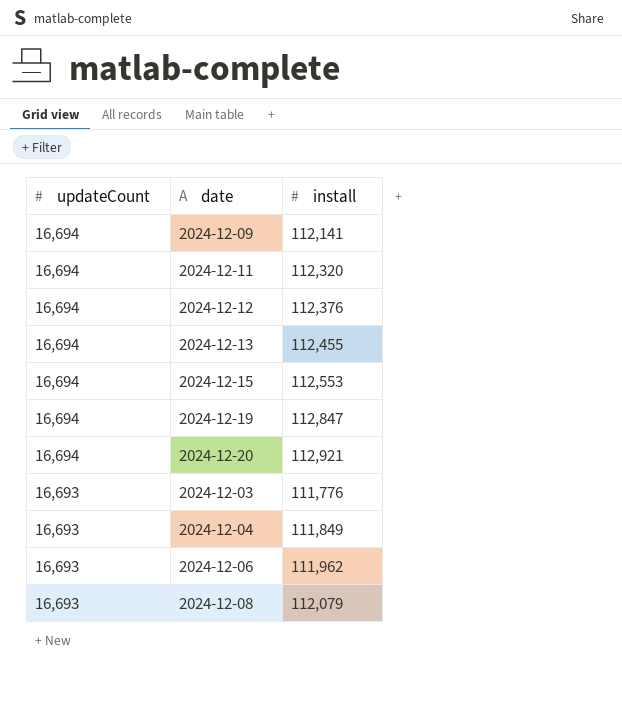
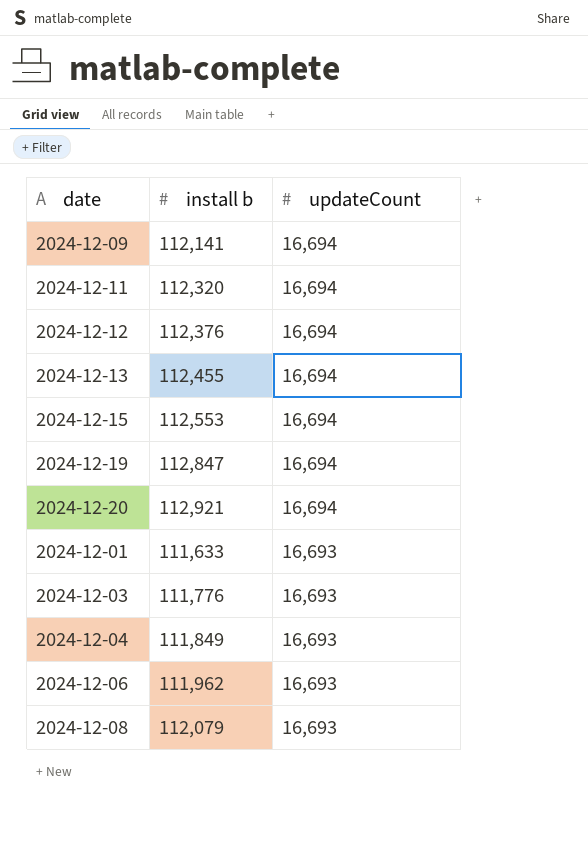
column name: install -> install b
column updateCount | position: 1 -> 3
row 2024-12-01: none -> 111,633 | 16,693

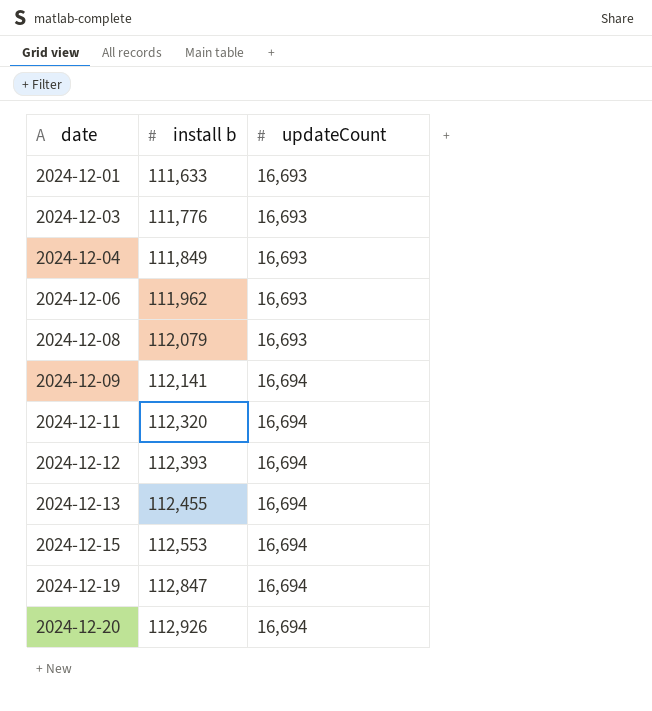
row order: updateCount descending -> date ascending
2024-12-12 | install b: 112,376 -> 112,393
2024-12-20 | install b: 112,921 -> 112,926

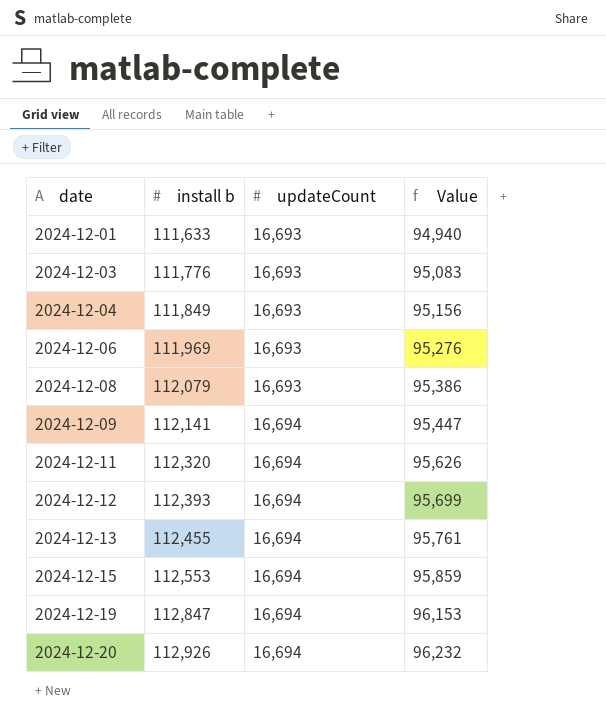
column Value | formula: none -> [install b] - [updateCount]
2024-12-06 | install b: 111,962 -> 111,969

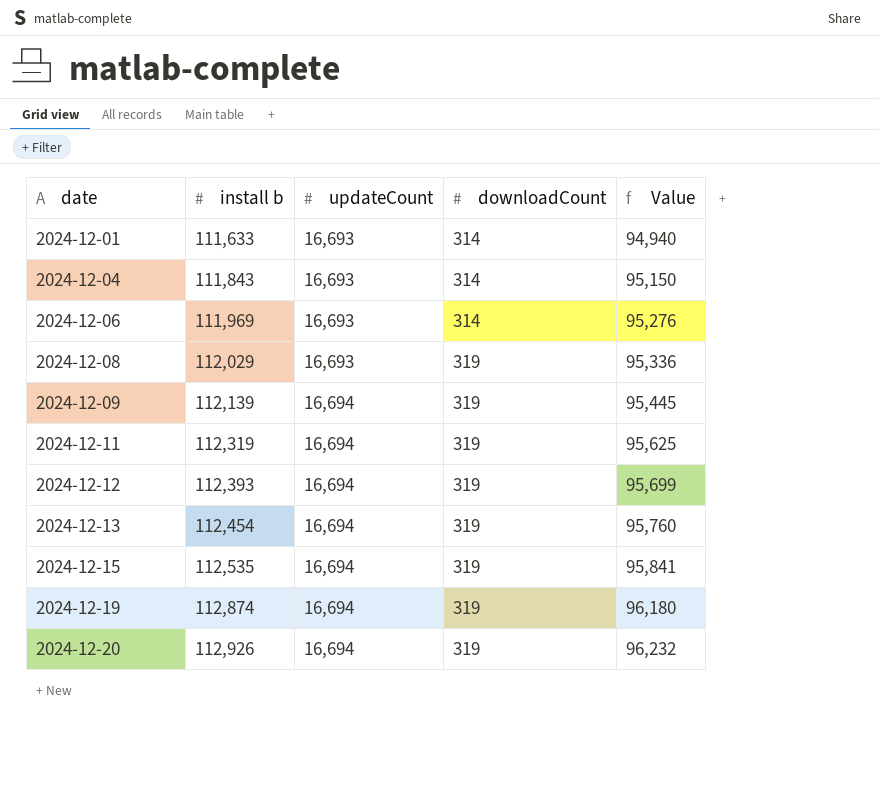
column downloadCount | position: none -> 4
row 2024-12-03: 111,776 | 16,693 | 95,083 -> none
2024-12-04 | install b: 111,849 -> 111,843
2024-12-04 | Value: 95,156 -> 95,150
2024-12-08 | install b: 112,079 -> 112,029
2024-12-08 | Value: 95,386 -> 95,336
2024-12-09 | install b: 112,141 -> 112,139
2024-12-09 | Value: 95,447 -> 95,445
2024-12-11 | install b: 112,320 -> 112,319
2024-12-11 | Value: 95,626 -> 95,625
2024-12-13 | install b: 112,455 -> 112,454
2024-12-13 | Value: 95,761 -> 95,760
2024-12-15 | install b: 112,553 -> 112,535
2024-12-15 | Value: 95,859 -> 95,841
2024-12-19 | install b: 112,847 -> 112,874
2024-12-19 | Value: 96,153 -> 96,180

